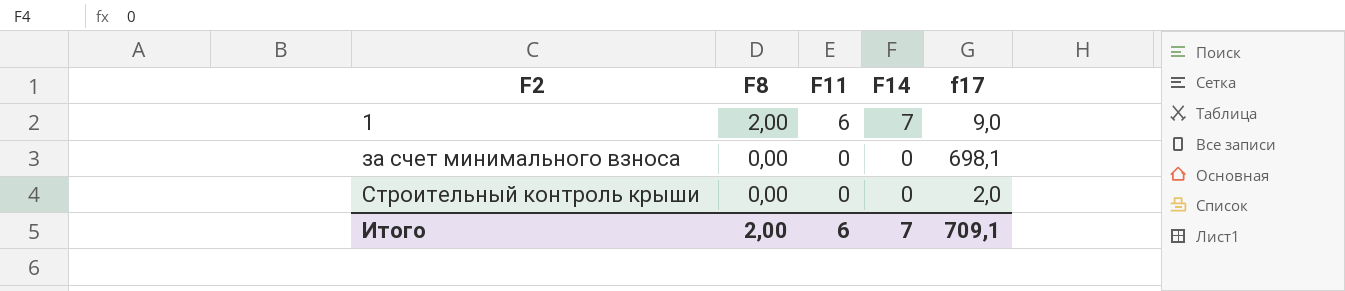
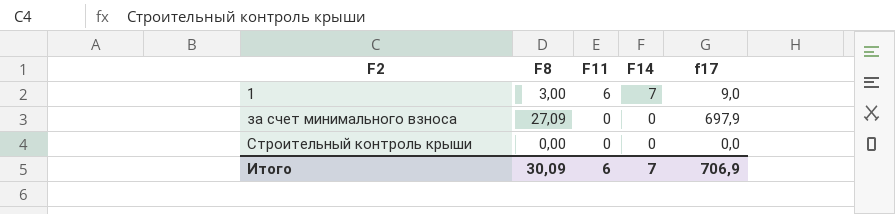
1 | F8: 2,00 -> 3,00
за счет минимального взноса | F8: 0,00 -> 27,09
за счет минимального взноса | f17: 698,1 -> 697,9
Строительный контроль крыши | f17: 2,0 -> 0,0
Итого | F8: 2,00 -> 30,09
Итого | f17: 709,1 -> 706,9

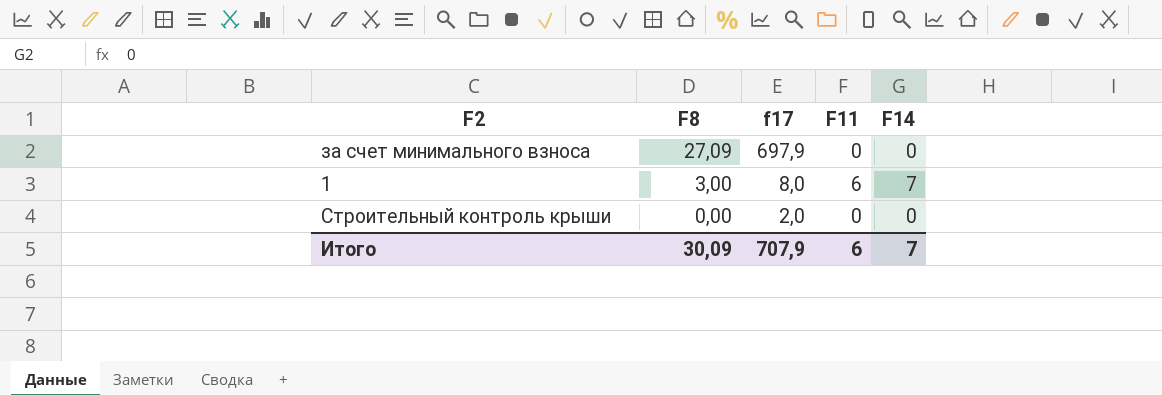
row order: F2 ascending -> F8 descending
column f17 | position: 5 -> 3
1 | f17: 9,0 -> 8,0
Строительный контроль крыши | f17: 0,0 -> 2,0
Итого | f17: 706,9 -> 707,9

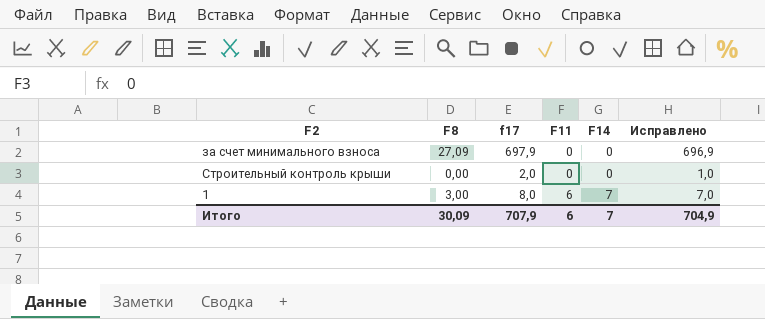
row order: F8 descending -> F11 ascending
column Исправлено | formula: none -> [f17] - 1

